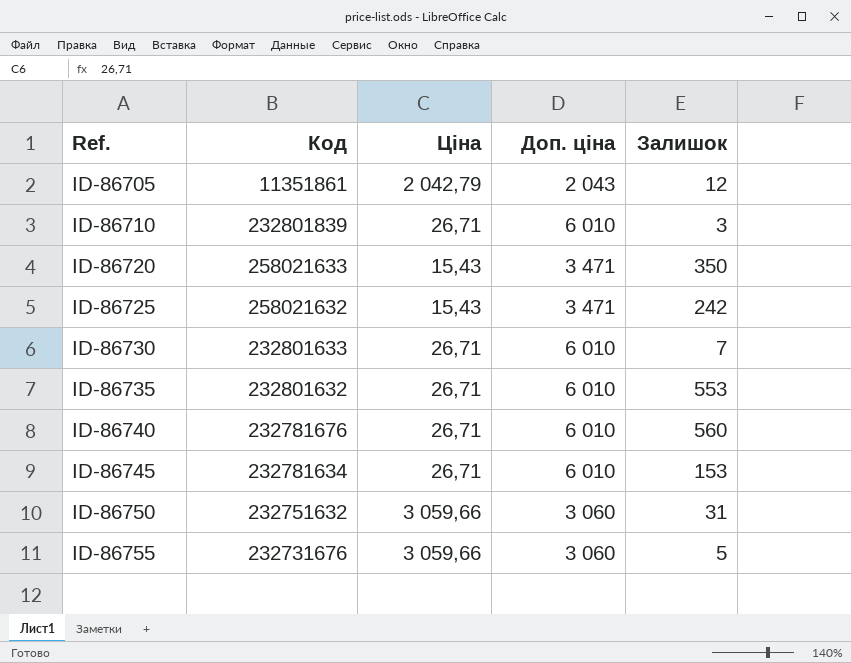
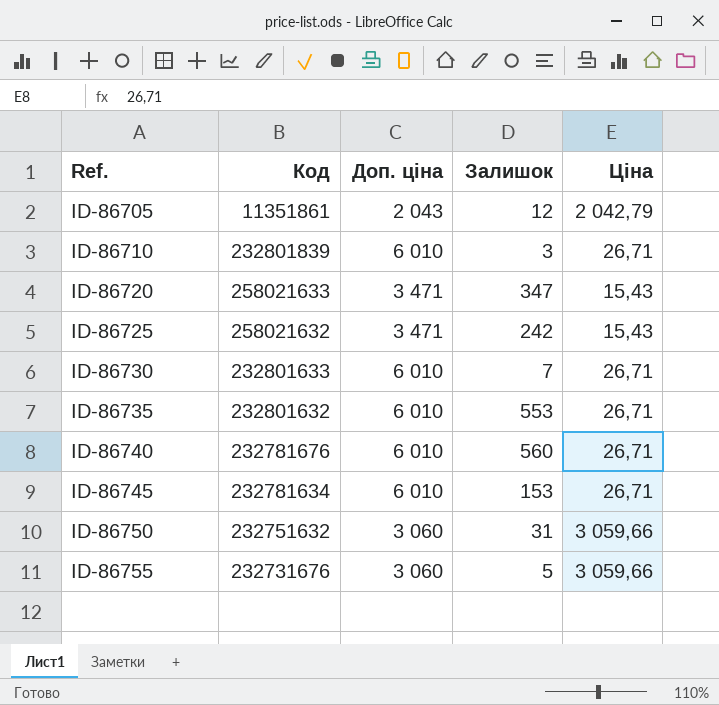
column Ціна | position: 3 -> 5
ID-86720 | Залишок: 350 -> 347

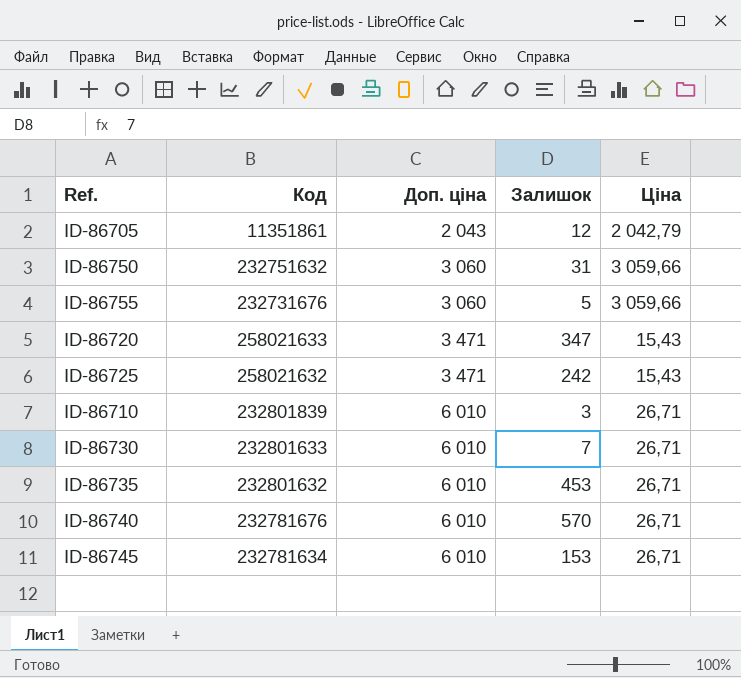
row order: Ref. ascending -> Доп. ціна ascending
ID-86735 | Залишок: 553 -> 453
ID-86740 | Залишок: 560 -> 570

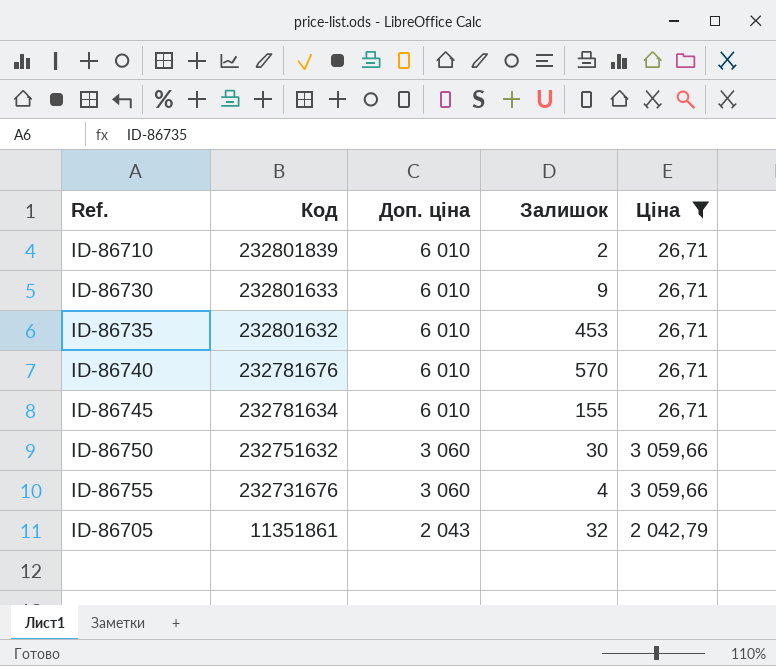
filter: none -> Ціна != 15,43
row order: Доп. ціна ascending -> Код descending
ID-86710 | Залишок: 3 -> 2
ID-86730 | Залишок: 7 -> 9
ID-86745 | Залишок: 153 -> 155
ID-86750 | Залишок: 31 -> 30
ID-86755 | Залишок: 5 -> 4
ID-86705 | Залишок: 12 -> 32

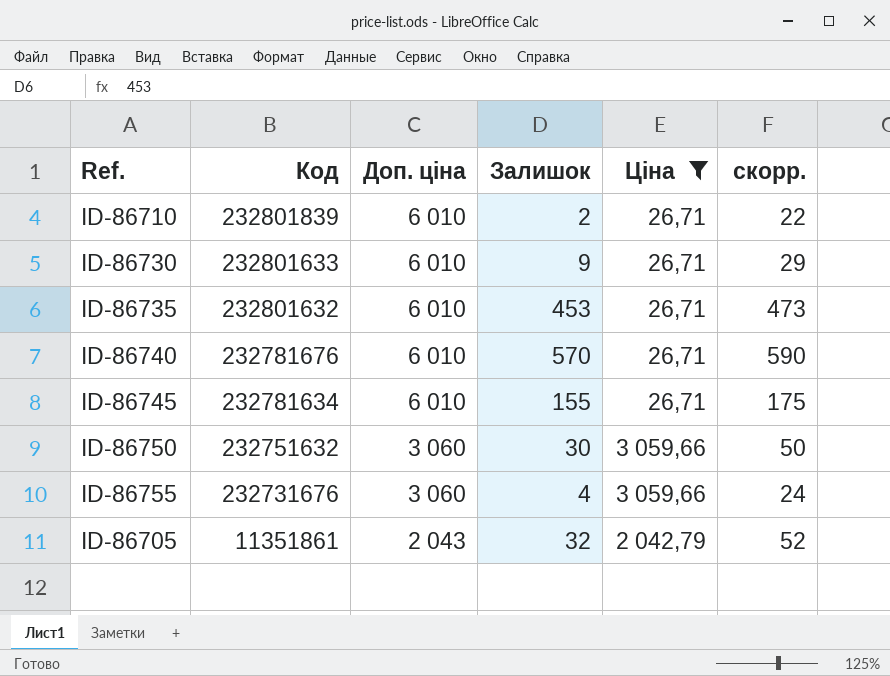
column скорр. | formula: none -> [Залишок] + 20

